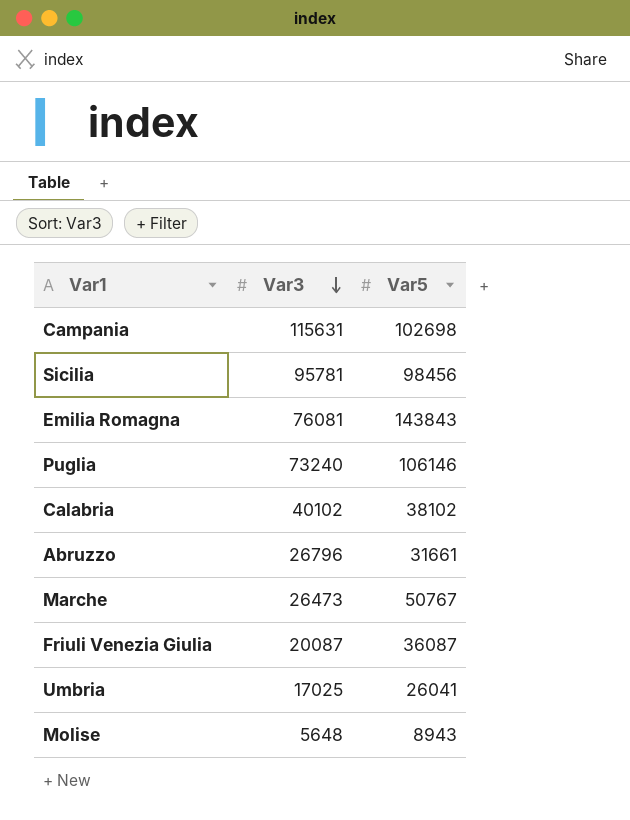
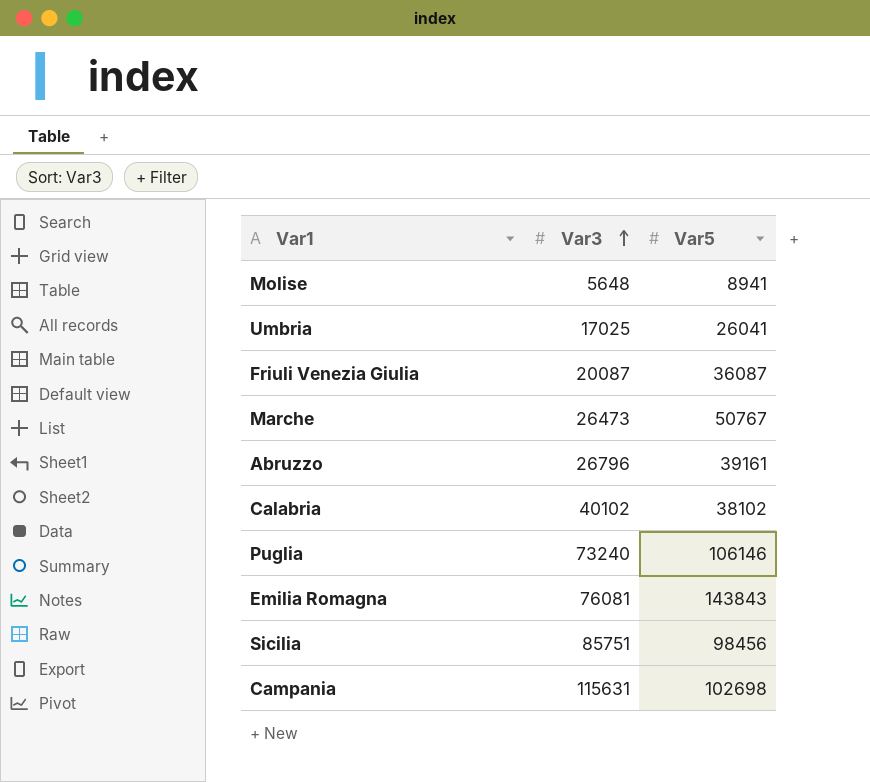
row order: Var3 descending -> Var3 ascending
Molise | Var5: 8943 -> 8941
Abruzzo | Var5: 31661 -> 39161
Sicilia | Var3: 95781 -> 85751

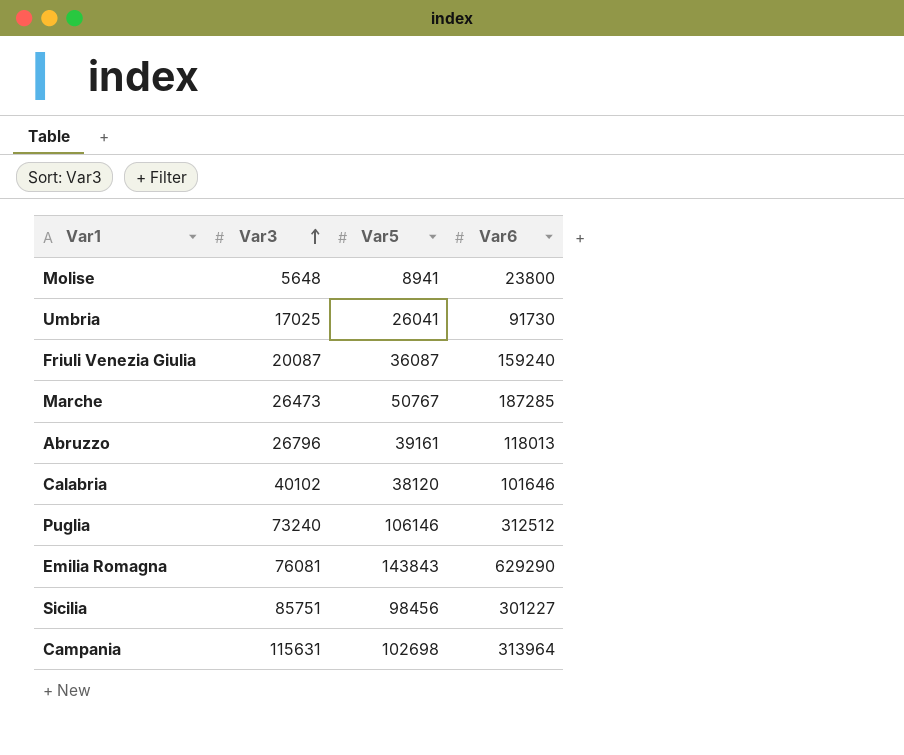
column Var6 | position: none -> 4
Calabria | Var5: 38102 -> 38120

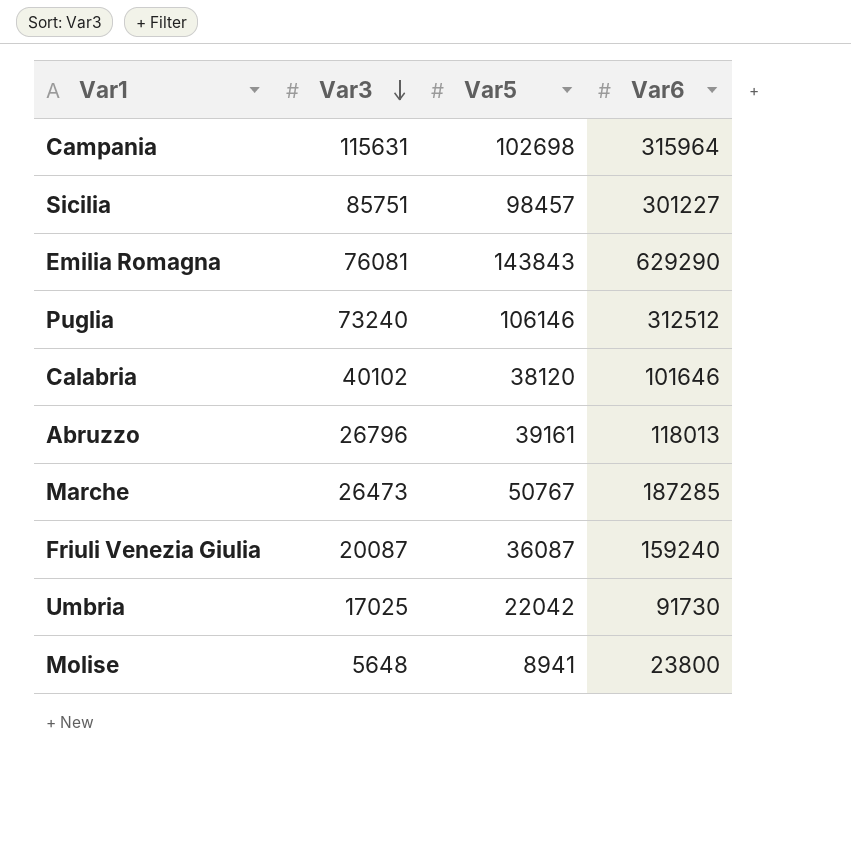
row order: Var3 ascending -> Var3 descending
Campania | Var6: 313964 -> 315964
Sicilia | Var5: 98456 -> 98457
Umbria | Var5: 26041 -> 22042

